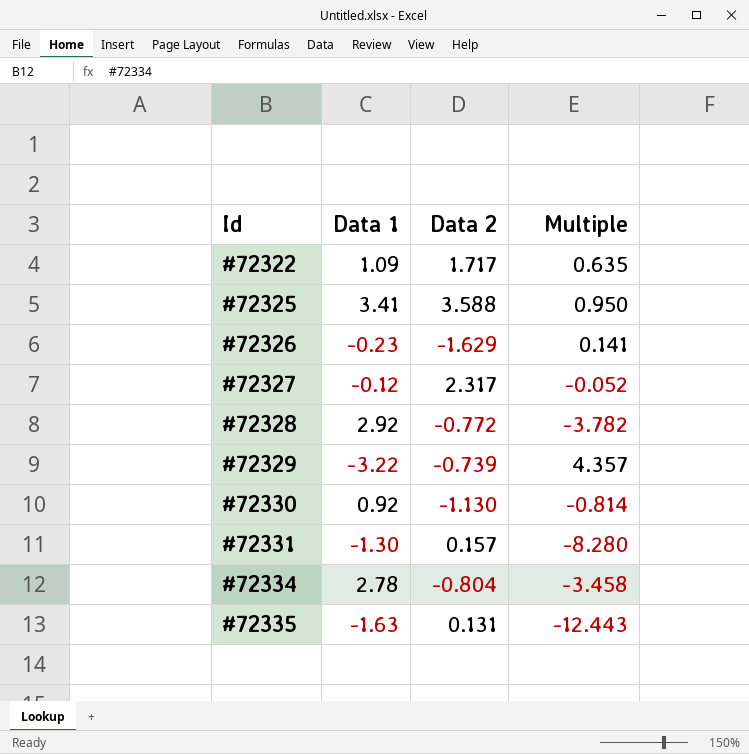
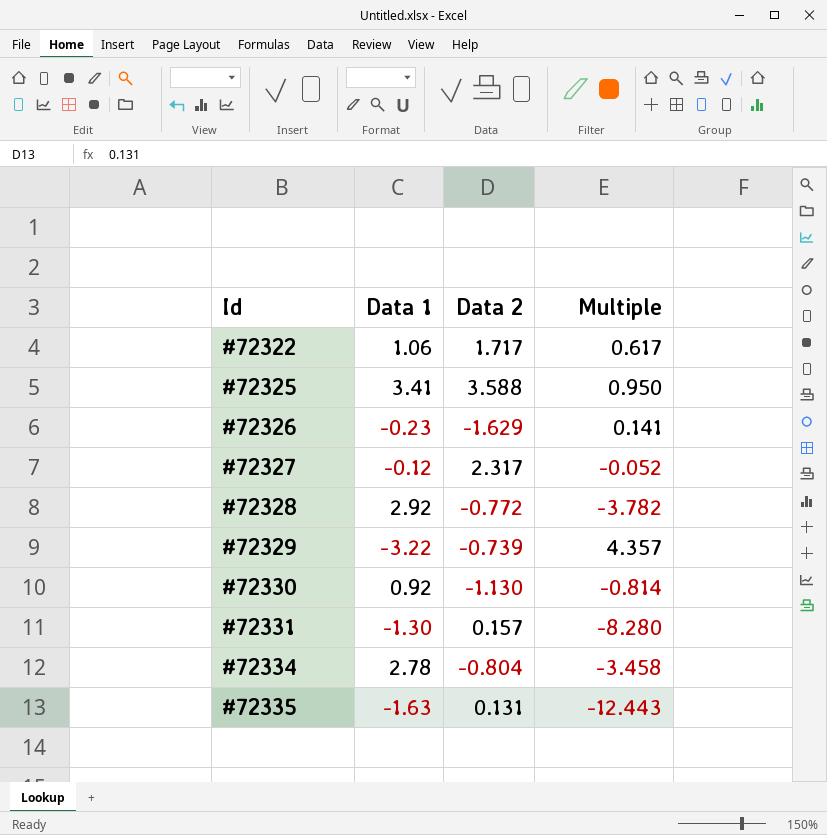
#72322 | Data 1: 1.09 -> 1.06
#72322 | Multiple: 0.635 -> 0.617

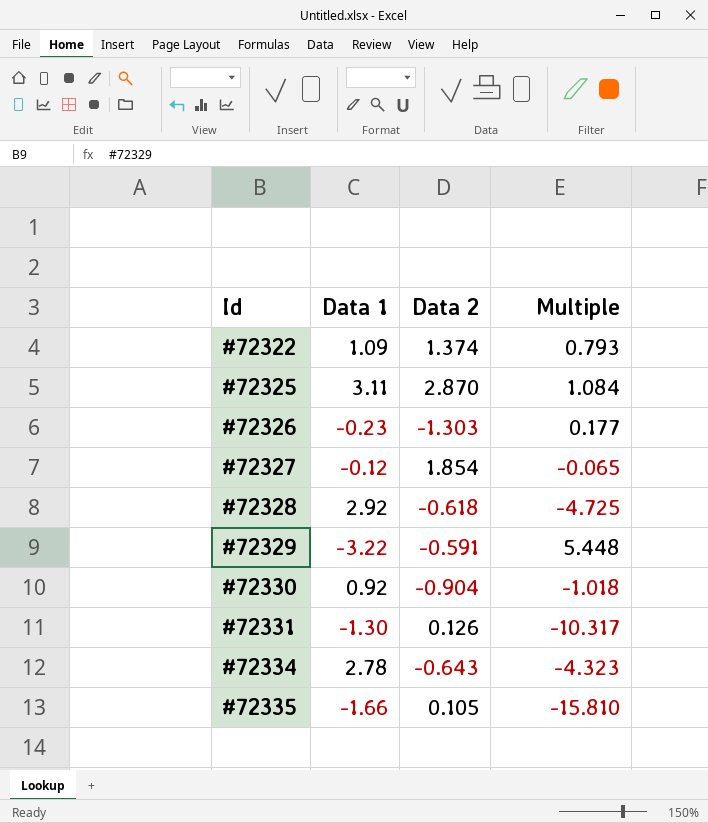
#72322 | Data 1: 1.06 -> 1.09
#72322 | Data 2: 1.717 -> 1.374
#72322 | Multiple: 0.617 -> 0.793
#72325 | Data 1: 3.41 -> 3.11
#72325 | Data 2: 3.588 -> 2.870
#72325 | Multiple: 0.950 -> 1.084
#72326 | Data 2: -1.629 -> -1.303
#72326 | Multiple: 0.141 -> 0.177
#72327 | Data 2: 2.317 -> 1.854
#72327 | Multiple: -0.052 -> -0.065
#72328 | Data 2: -0.772 -> -0.618
#72328 | Multiple: -3.782 -> -4.725
#72329 | Data 2: -0.739 -> -0.591
#72329 | Multiple: 4.357 -> 5.448
#72330 | Data 2: -1.130 -> -0.904
#72330 | Multiple: -0.814 -> -1.018
#72331 | Data 2: 0.157 -> 0.126
#72331 | Multiple: -8.280 -> -10.317
#72334 | Data 2: -0.804 -> -0.643
#72334 | Multiple: -3.458 -> -4.323
#72335 | Data 1: -1.63 -> -1.66
#72335 | Data 2: 0.131 -> 0.105
#72335 | Multiple: -12.443 -> -15.810

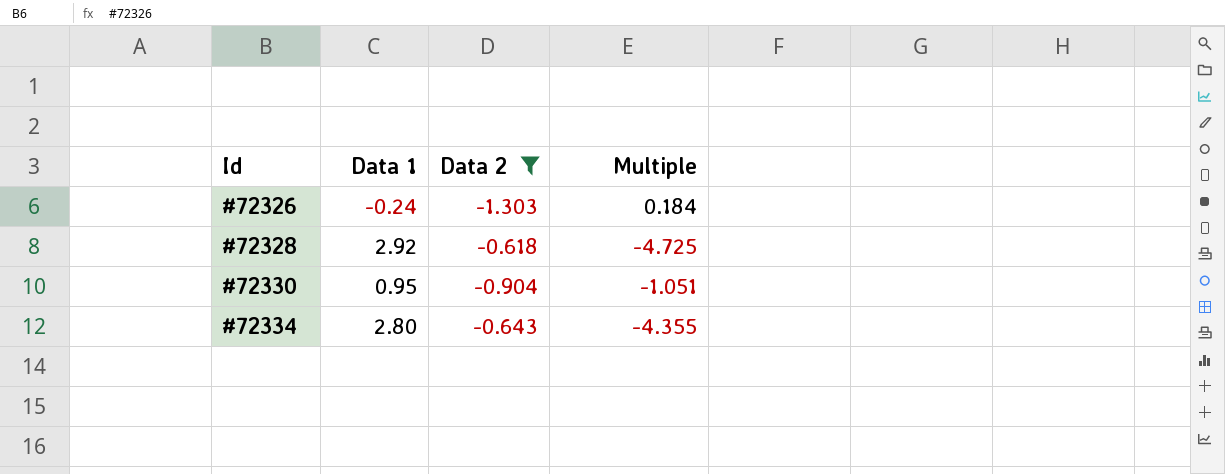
filter: none -> Data 2 <= -0.618
#72326 | Data 1: -0.23 -> -0.24
#72326 | Multiple: 0.177 -> 0.184
#72330 | Data 1: 0.92 -> 0.95
#72330 | Multiple: -1.018 -> -1.051
#72334 | Data 1: 2.78 -> 2.80
#72334 | Multiple: -4.323 -> -4.355

